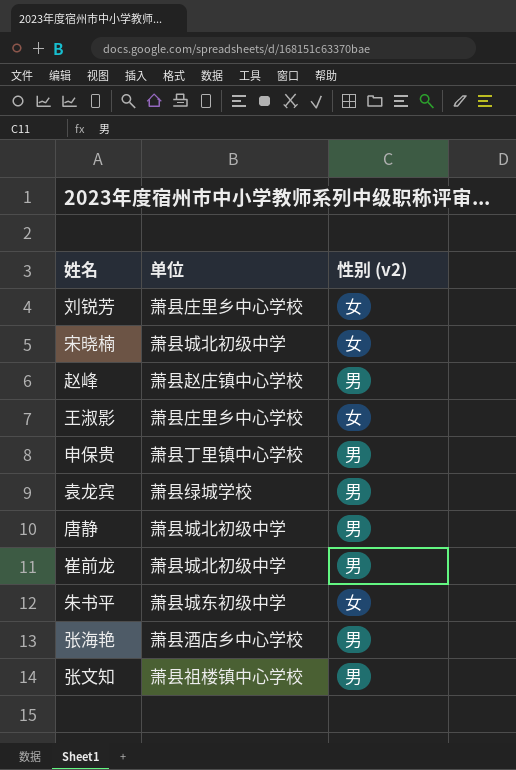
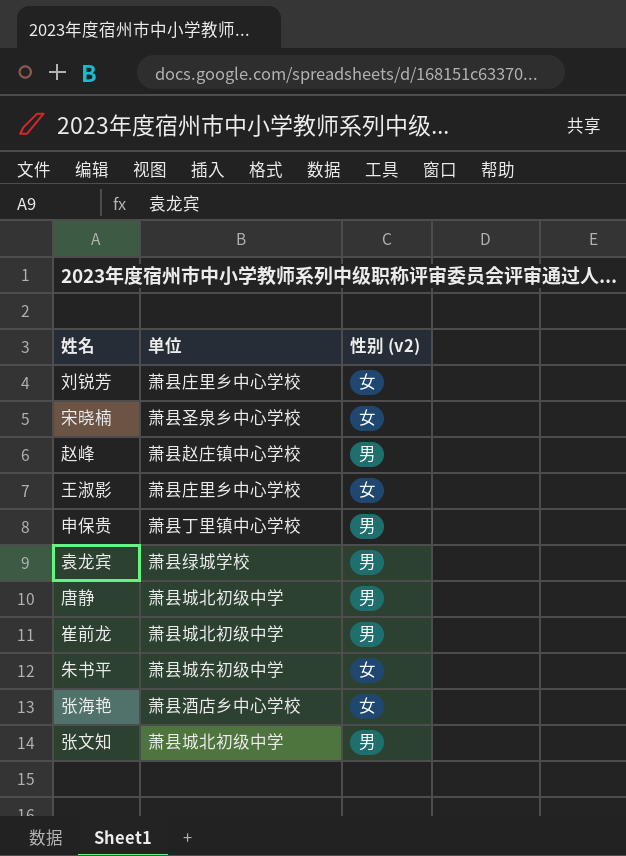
宋晓楠 | 单位: 萧县城北初级中学 -> 萧县圣泉乡中心学校
张海艳 | 性别 (v2): 男 -> 女
张文知 | 单位: 萧县祖楼镇中心学校 -> 萧县城北初级中学

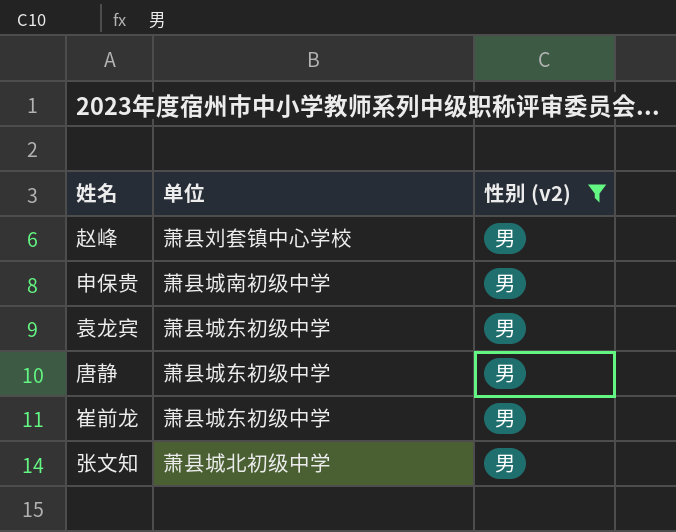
filter: none -> 性别 (v2) = 男
赵峰 | 单位: 萧县赵庄镇中心学校 -> 萧县刘套镇中心学校
申保贵 | 单位: 萧县丁里镇中心学校 -> 萧县城南初级中学
袁龙宾 | 单位: 萧县绿城学校 -> 萧县城东初级中学
唐静 | 单位: 萧县城北初级中学 -> 萧县城东初级中学
崔前龙 | 单位: 萧县城北初级中学 -> 萧县城东初级中学

